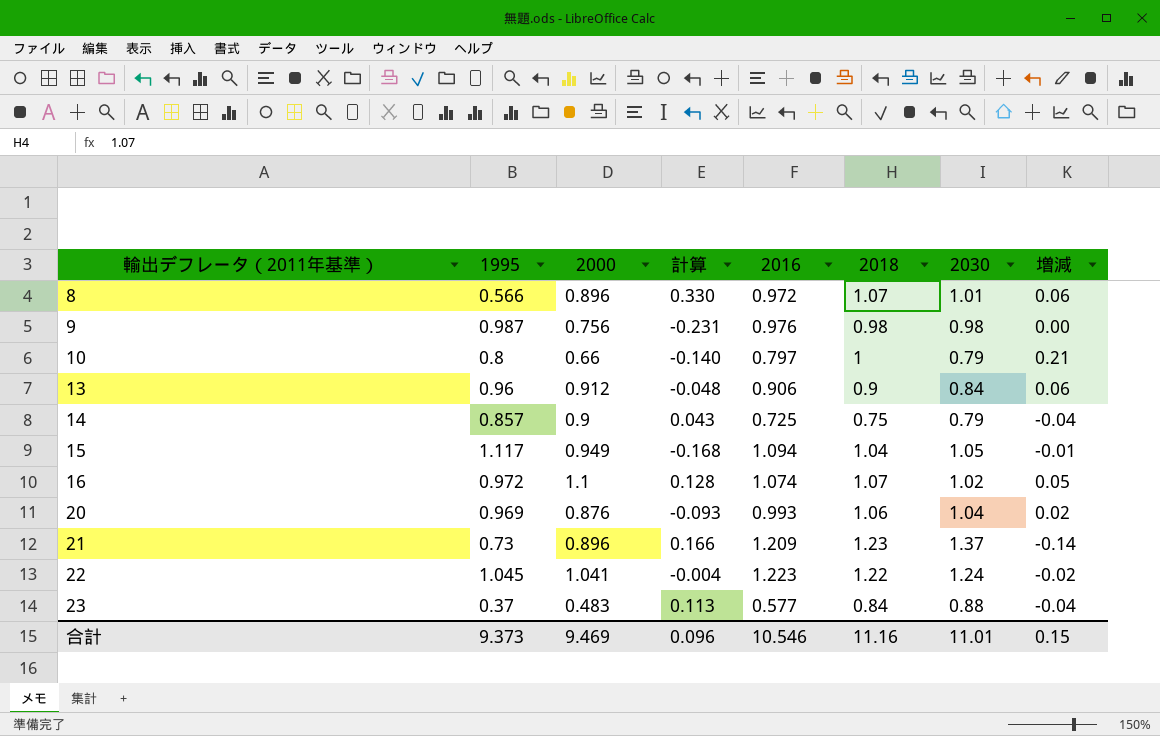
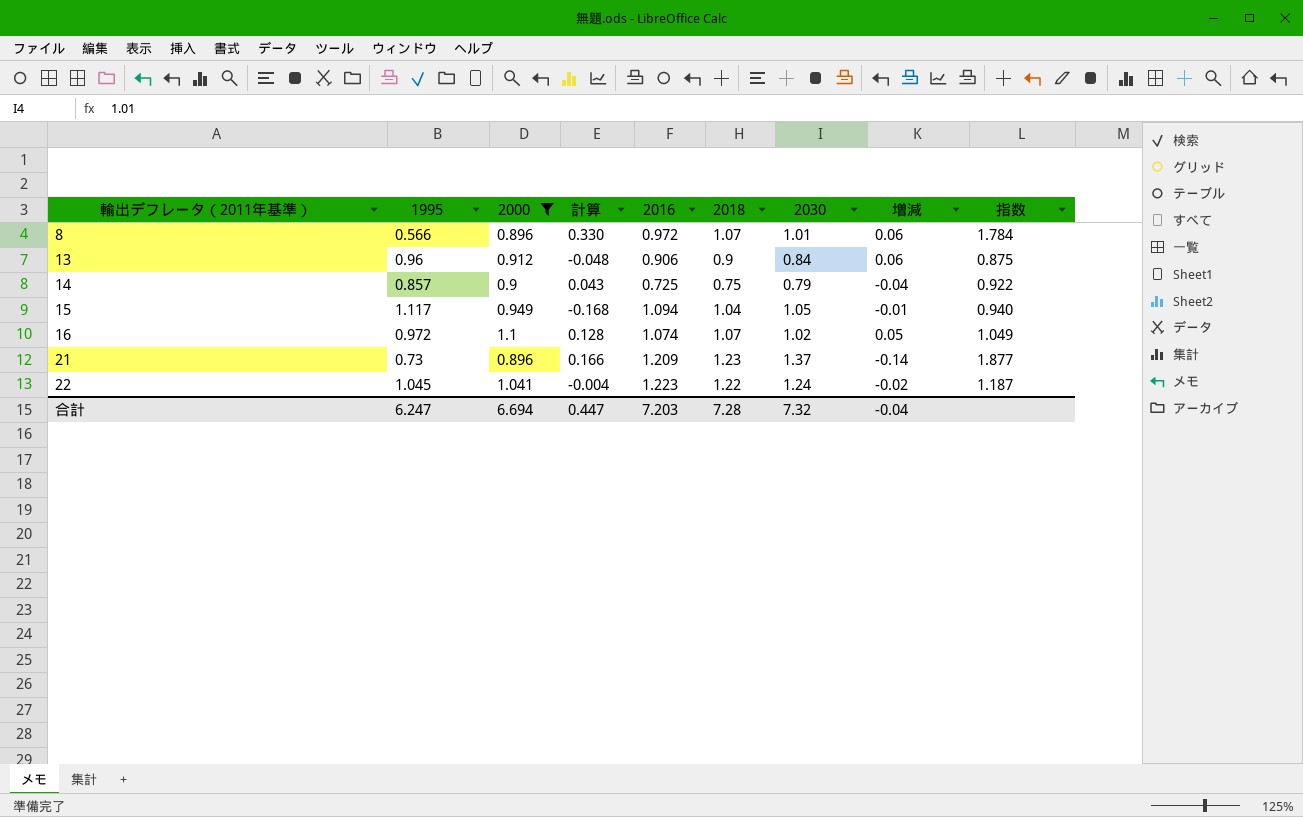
filter: none -> 2000 >= 0.896
column 指数 | formula: none -> [2030] / [1995]
合計 | 1995: 9.373 -> 6.247
合計 | 2000: 9.469 -> 6.694
合計 | 計算: 0.096 -> 0.447
合計 | 2016: 10.546 -> 7.203
合計 | 2018: 11.16 -> 7.28
合計 | 2030: 11.01 -> 7.32
合計 | 増減: 0.15 -> -0.04

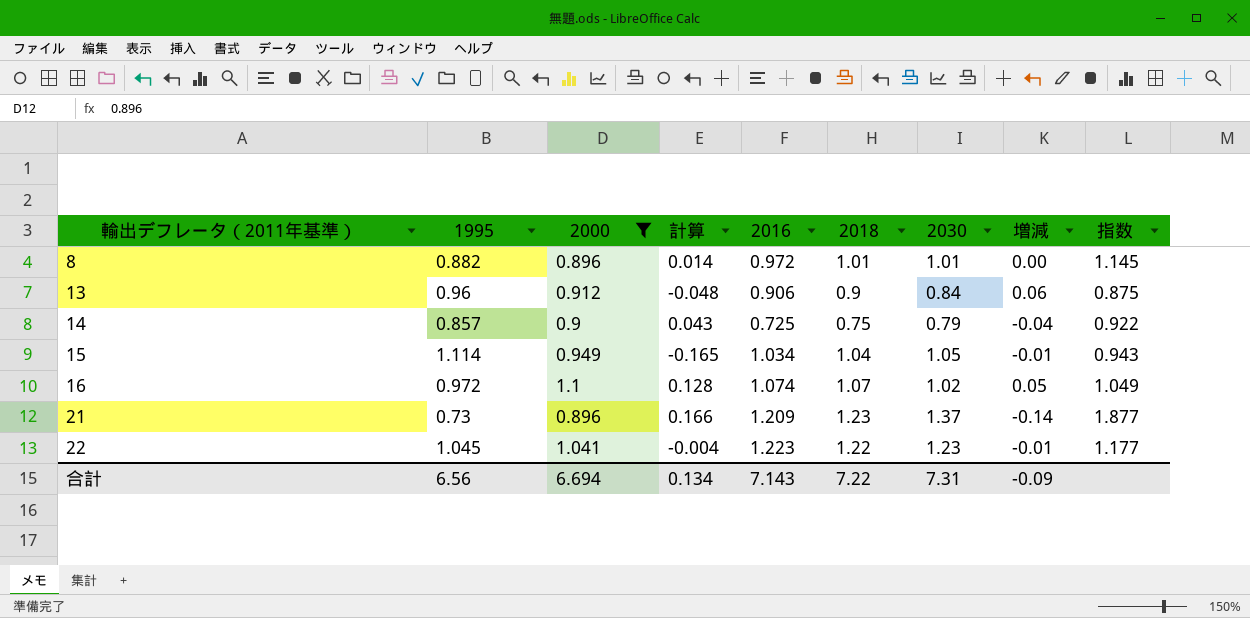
8 | 1995: 0.566 -> 0.882
8 | 計算: 0.330 -> 0.014
8 | 2018: 1.07 -> 1.01
8 | 増減: 0.06 -> 0.00
8 | 指数: 1.784 -> 1.145
15 | 1995: 1.117 -> 1.114
15 | 計算: -0.168 -> -0.165
15 | 2016: 1.094 -> 1.034
15 | 指数: 0.940 -> 0.943
22 | 2030: 1.24 -> 1.23
22 | 増減: -0.02 -> -0.01
22 | 指数: 1.187 -> 1.177
合計 | 1995: 6.247 -> 6.56
合計 | 計算: 0.447 -> 0.134
合計 | 2016: 7.203 -> 7.143
合計 | 2018: 7.28 -> 7.22
合計 | 2030: 7.32 -> 7.31
合計 | 増減: -0.04 -> -0.09

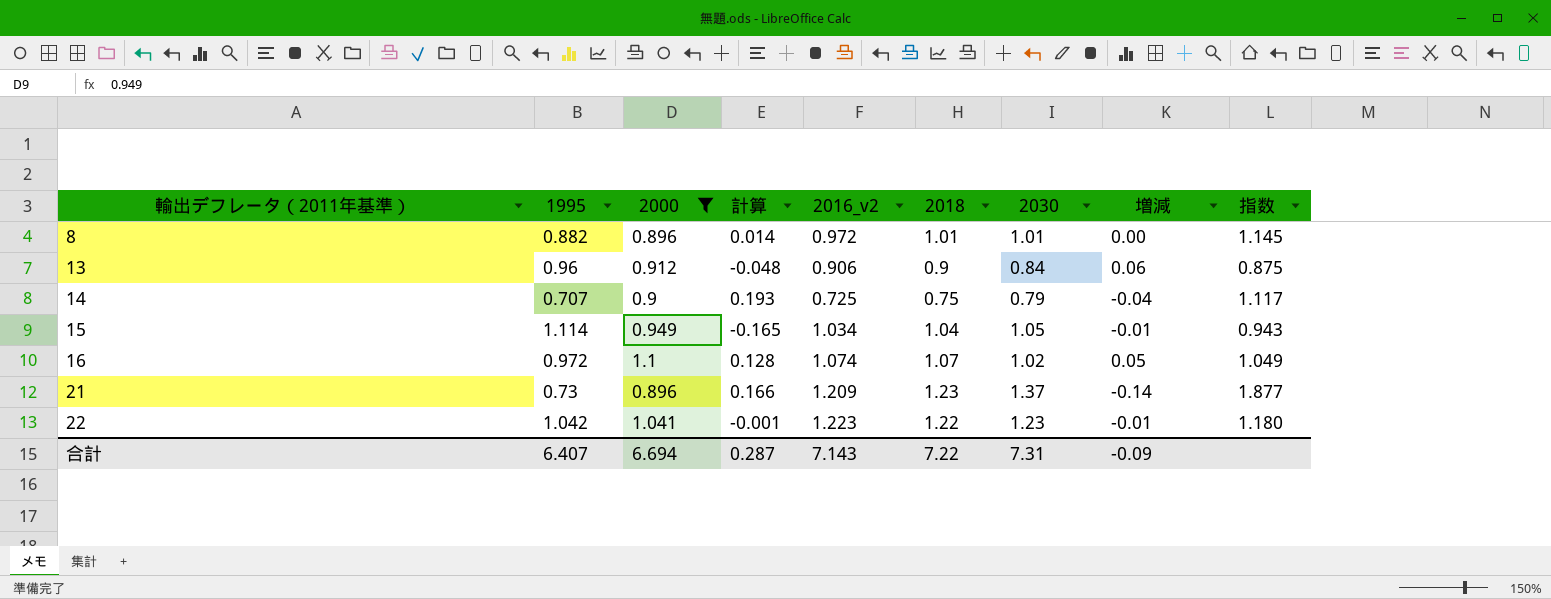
column name: 2016 -> 2016_v2
14 | 1995: 0.857 -> 0.707
14 | 計算: 0.043 -> 0.193
14 | 指数: 0.922 -> 1.117
22 | 1995: 1.045 -> 1.042
22 | 計算: -0.004 -> -0.001
22 | 指数: 1.177 -> 1.180
合計 | 1995: 6.56 -> 6.407
合計 | 計算: 0.134 -> 0.287

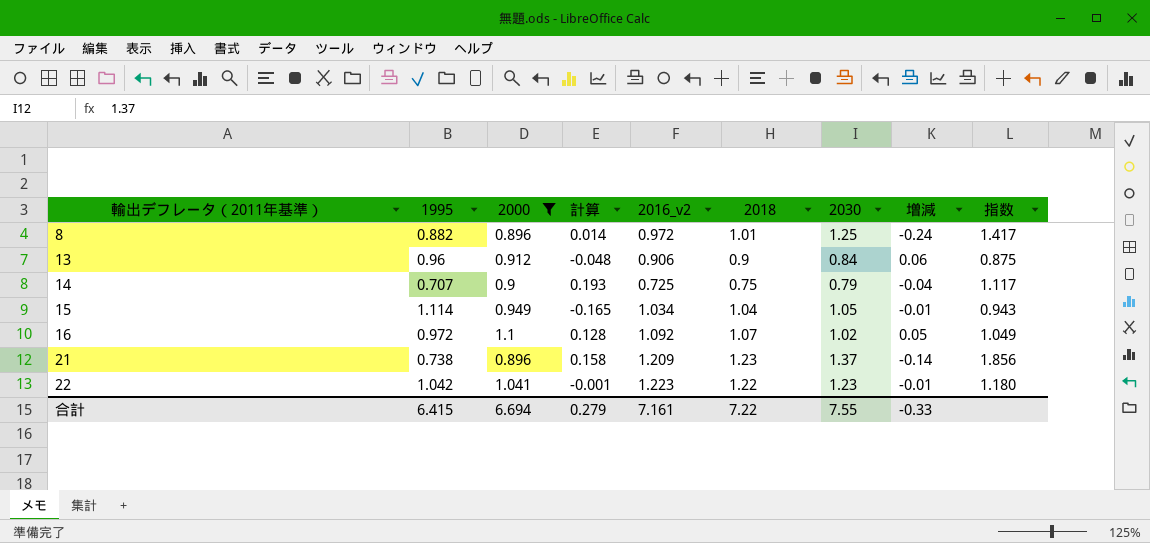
8 | 2030: 1.01 -> 1.25
8 | 増減: 0.00 -> -0.24
8 | 指数: 1.145 -> 1.417
16 | 2016_v2: 1.074 -> 1.092
21 | 1995: 0.73 -> 0.738
21 | 計算: 0.166 -> 0.158
21 | 指数: 1.877 -> 1.856
合計 | 1995: 6.407 -> 6.415
合計 | 計算: 0.287 -> 0.279
合計 | 2016_v2: 7.143 -> 7.161
合計 | 2030: 7.31 -> 7.55
合計 | 増減: -0.09 -> -0.33

